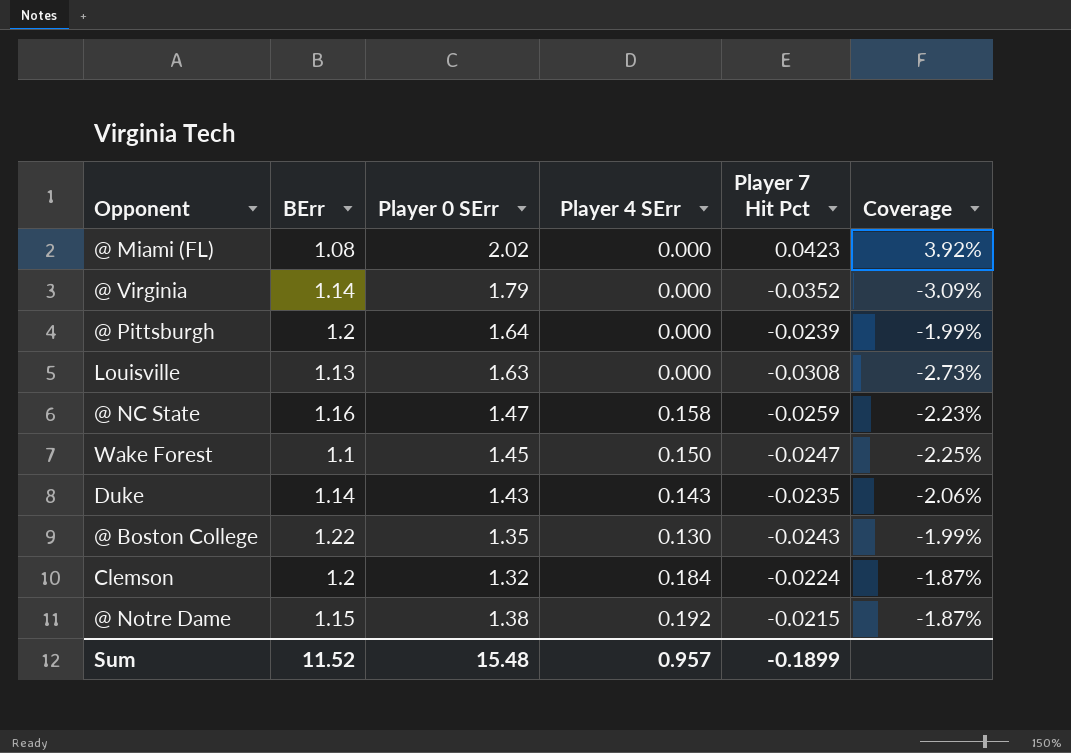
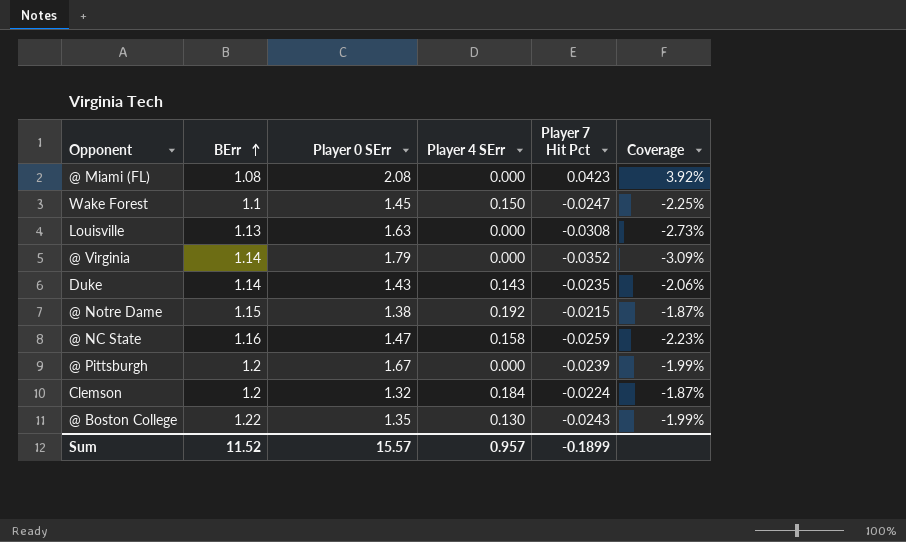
row order: none -> BErr ascending
@ Miami (FL) | Player 0 SErr: 2.02 -> 2.08
@ Pittsburgh | Player 0 SErr: 1.64 -> 1.67
Sum | Player 0 SErr: 15.48 -> 15.57

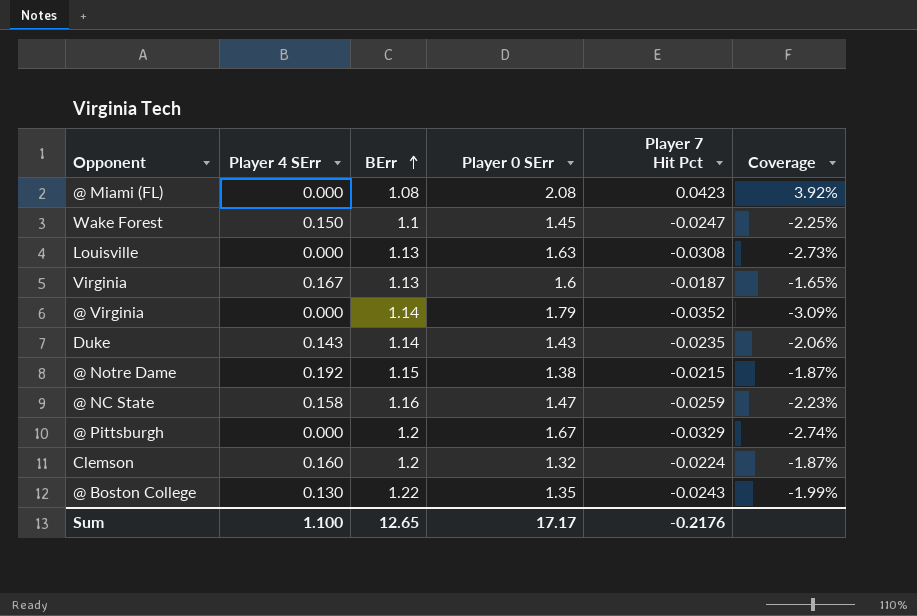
column Player 4 SErr | position: 4 -> 2
row Virginia: none -> 0.167 | 1.13 | 1.6 | -0.0187 | -1.65%
@ Pittsburgh | Player 7 Hit Pct: -0.0239 -> -0.0329
@ Pittsburgh | Coverage: -1.99% -> -2.74%
Clemson | Player 4 SErr: 0.184 -> 0.160
Sum | Player 4 SErr: 0.957 -> 1.100
Sum | BErr: 11.52 -> 12.65
Sum | Player 0 SErr: 15.57 -> 17.17
Sum | Player 7 Hit Pct: -0.1899 -> -0.2176

